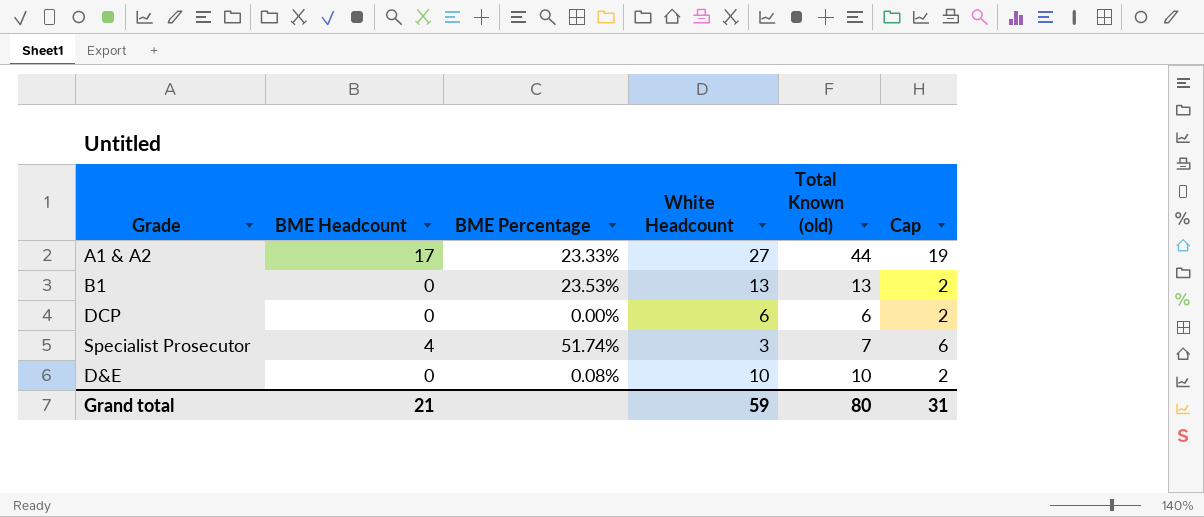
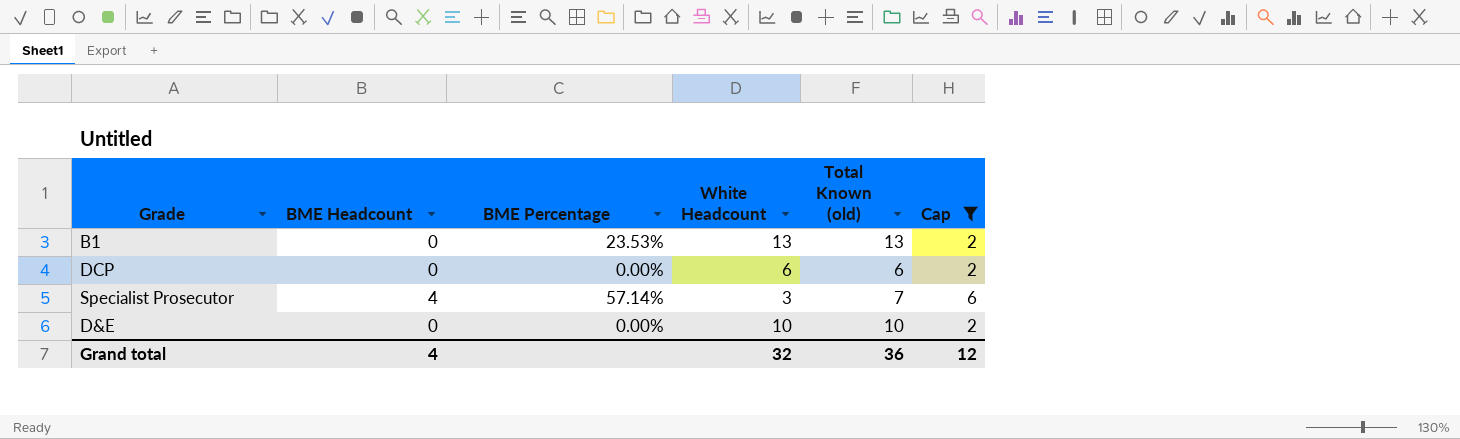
filter: none -> Cap != 19
Specialist Prosecutor | BME Percentage: 51.74% -> 57.14%
D&E | BME Percentage: 0.08% -> 0.00%
Grand total | BME Headcount: 21 -> 4
Grand total | White Headcount: 59 -> 32
Grand total | Total Known (old): 80 -> 36
Grand total | Cap: 31 -> 12

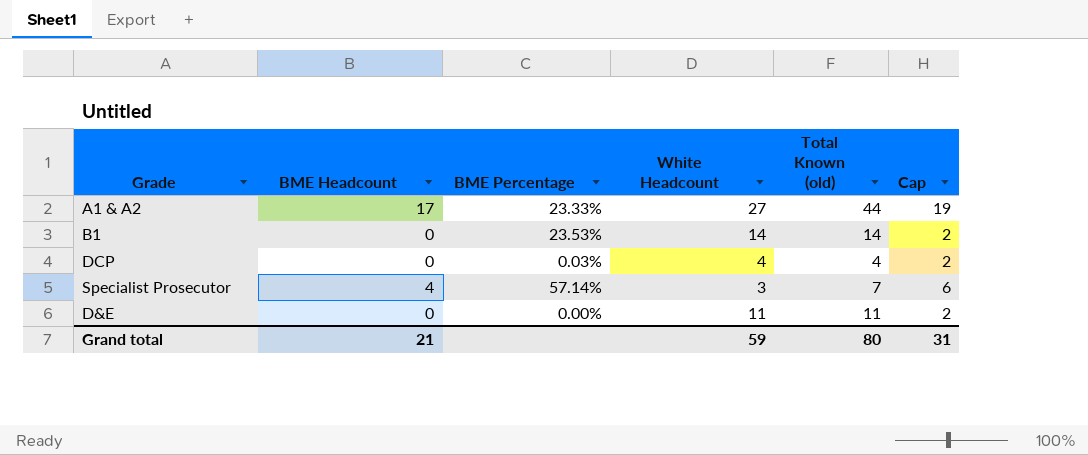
filter: Cap != 19 -> none
B1 | White Headcount: 13 -> 14
B1 | Total Known (old): 13 -> 14
DCP | BME Percentage: 0.00% -> 0.03%
DCP | White Headcount: 6 -> 4
DCP | Total Known (old): 6 -> 4
D&E | White Headcount: 10 -> 11
D&E | Total Known (old): 10 -> 11
Grand total | BME Headcount: 4 -> 21
Grand total | White Headcount: 32 -> 59
Grand total | Total Known (old): 36 -> 80
Grand total | Cap: 12 -> 31

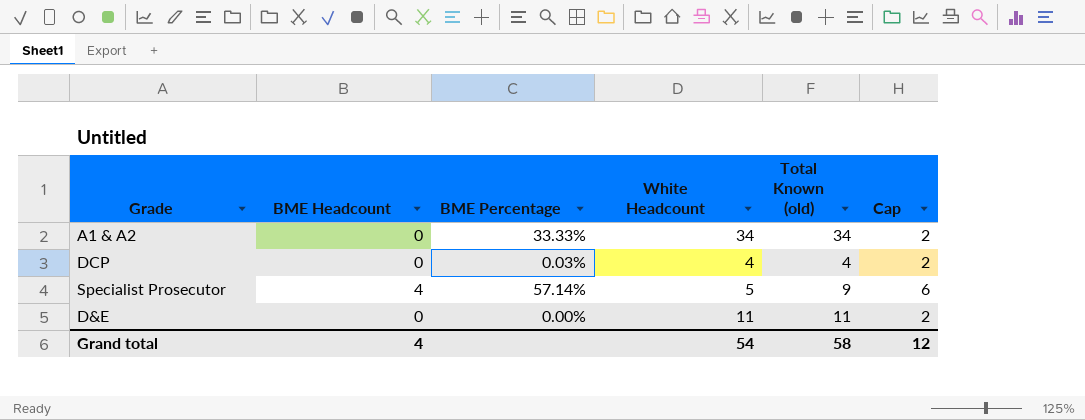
row B1: 0 | 23.53% | 14 | 14 | 2 -> none
A1 & A2 | BME Headcount: 17 -> 0
A1 & A2 | BME Percentage: 23.33% -> 33.33%
A1 & A2 | White Headcount: 27 -> 34
A1 & A2 | Total Known (old): 44 -> 34
A1 & A2 | Cap: 19 -> 2
Specialist Prosecutor | White Headcount: 3 -> 5
Specialist Prosecutor | Total Known (old): 7 -> 9
Grand total | BME Headcount: 21 -> 4
Grand total | White Headcount: 59 -> 54
Grand total | Total Known (old): 80 -> 58
Grand total | Cap: 31 -> 12

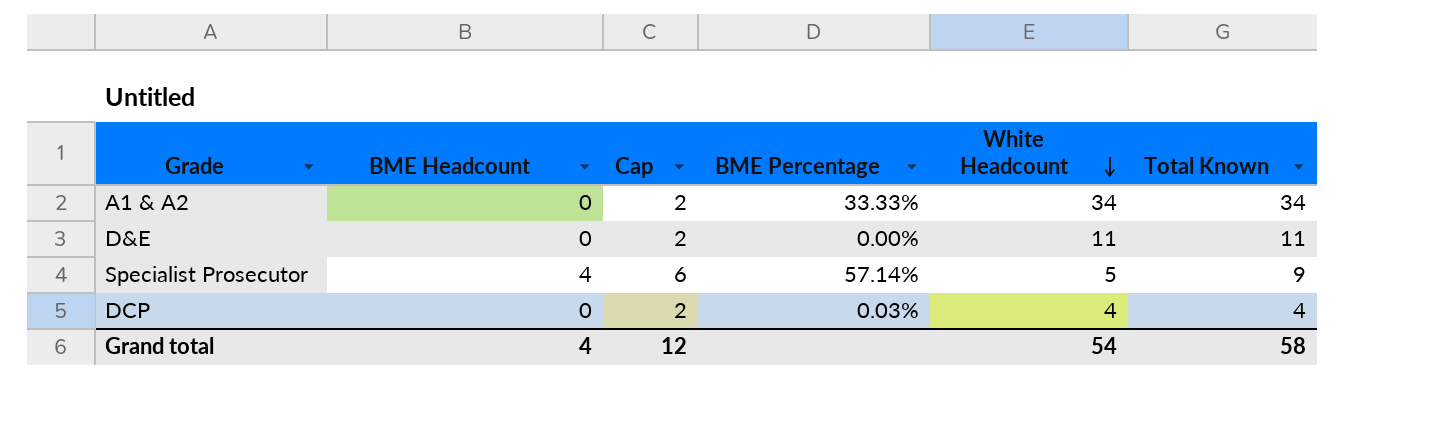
row order: none -> White Headcount descending
column Cap | position: 6 -> 3
column name: Total Known (old) -> Total Known

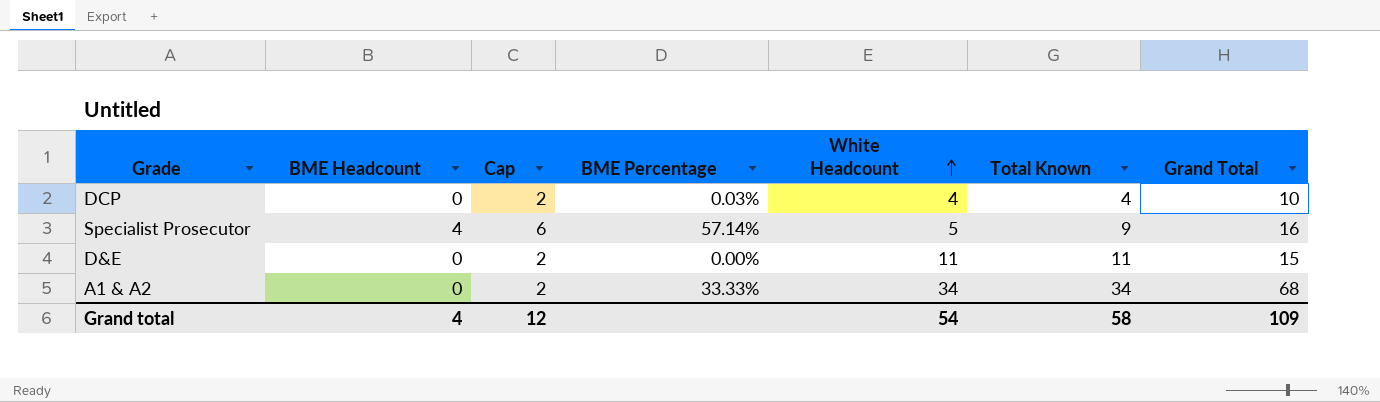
row order: White Headcount descending -> White Headcount ascending
column Grand Total | position: none -> 7

